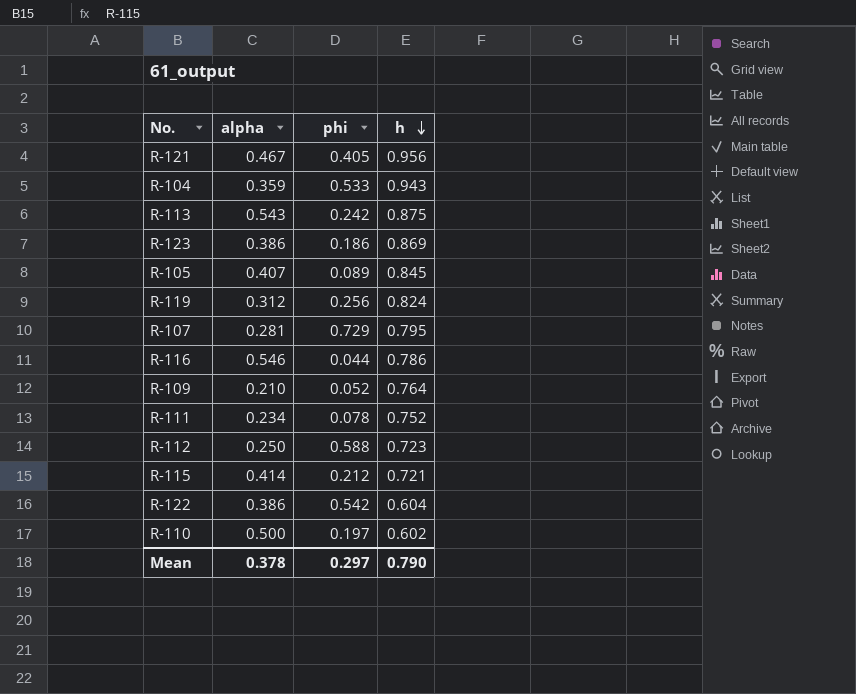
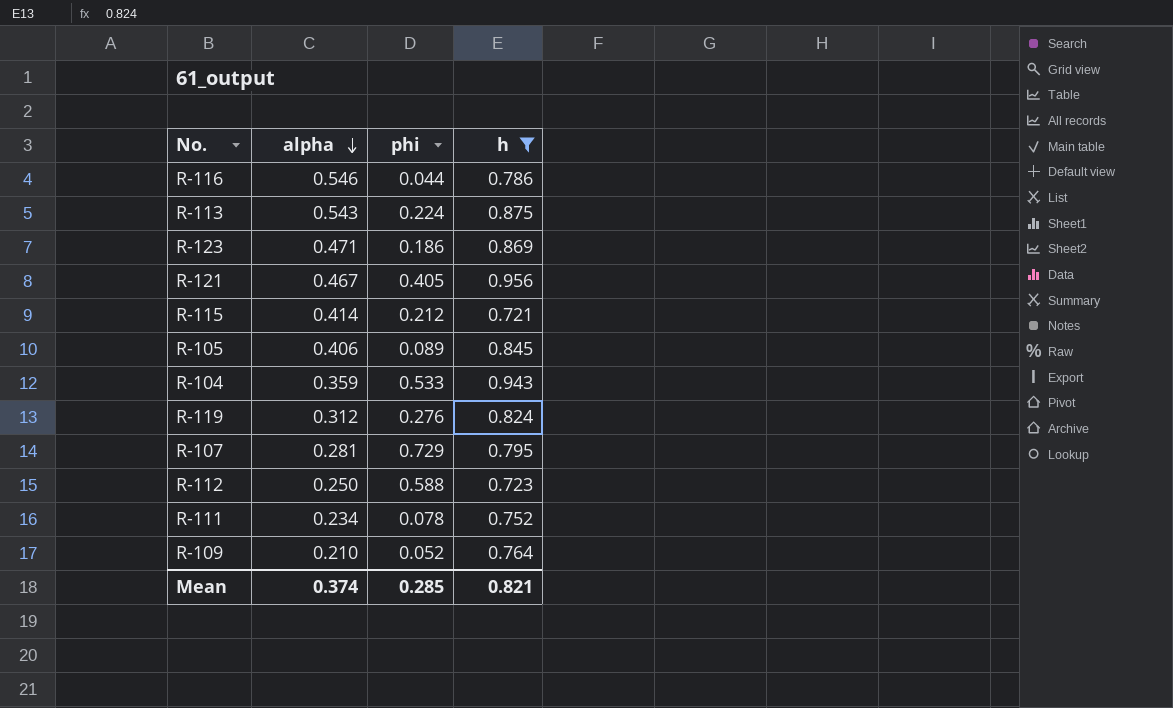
filter: none -> h >= 0.721
row order: h descending -> alpha descending
R-113 | phi: 0.242 -> 0.224
R-123 | alpha: 0.386 -> 0.471
R-105 | alpha: 0.407 -> 0.406
R-119 | phi: 0.256 -> 0.276
Mean | alpha: 0.378 -> 0.374
Mean | phi: 0.297 -> 0.285
Mean | h: 0.790 -> 0.821

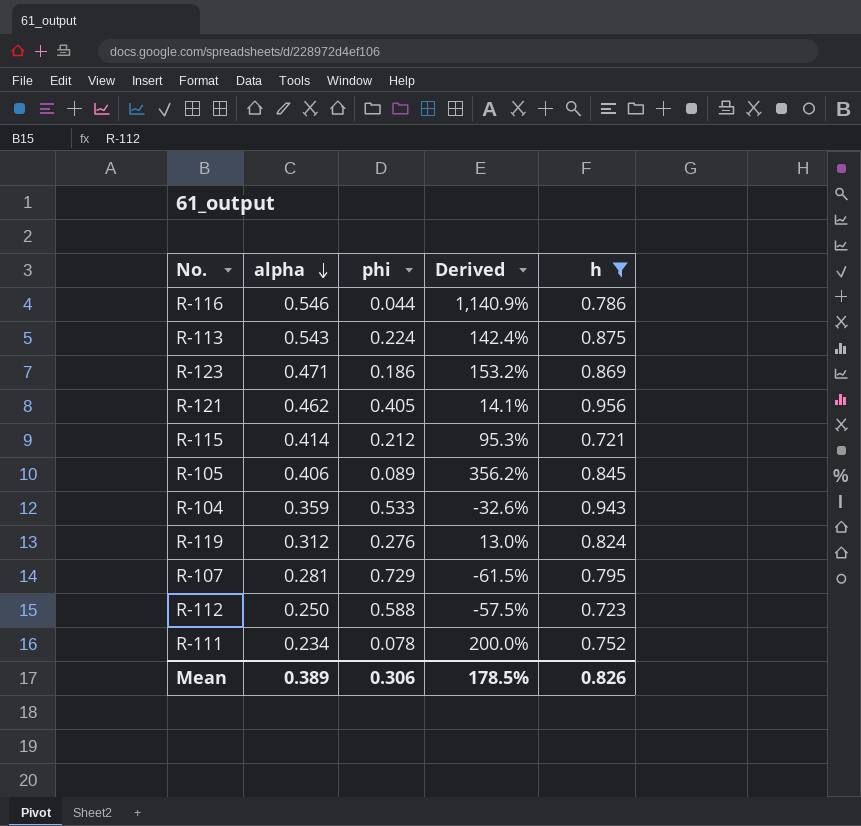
column Derived | formula: none -> ([alpha] - [phi]) / [phi]
row R-109: 0.210 | 0.052 | 0.764 -> none
R-121 | alpha: 0.467 -> 0.462
Mean | alpha: 0.374 -> 0.389
Mean | phi: 0.285 -> 0.306
Mean | h: 0.821 -> 0.826

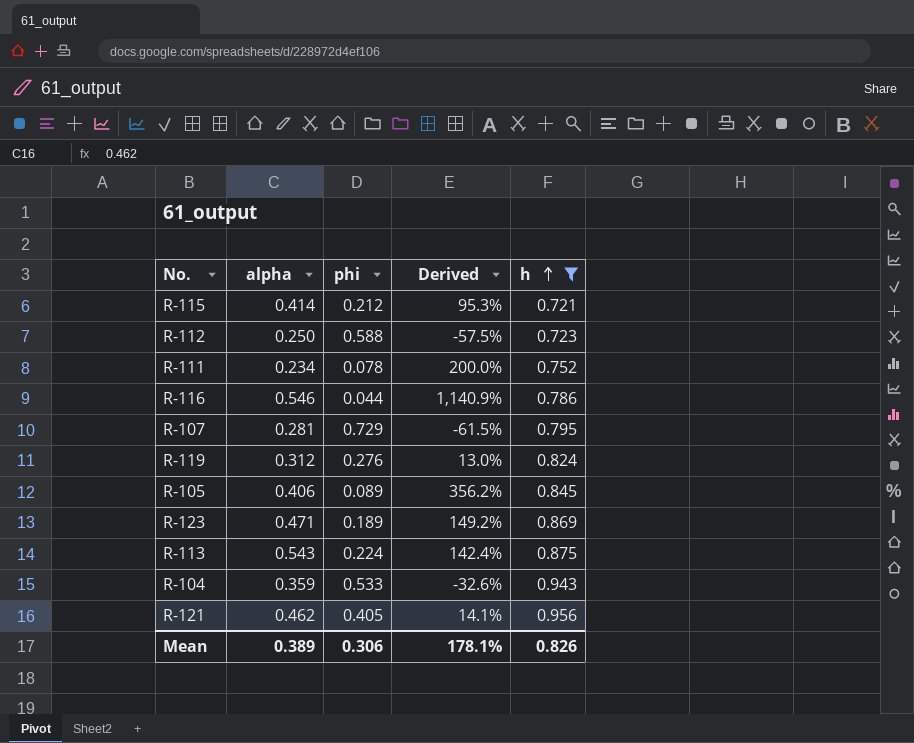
row order: alpha descending -> h ascending
R-123 | phi: 0.186 -> 0.189
R-123 | Derived: 153.2% -> 149.2%
Mean | Derived: 178.5% -> 178.1%

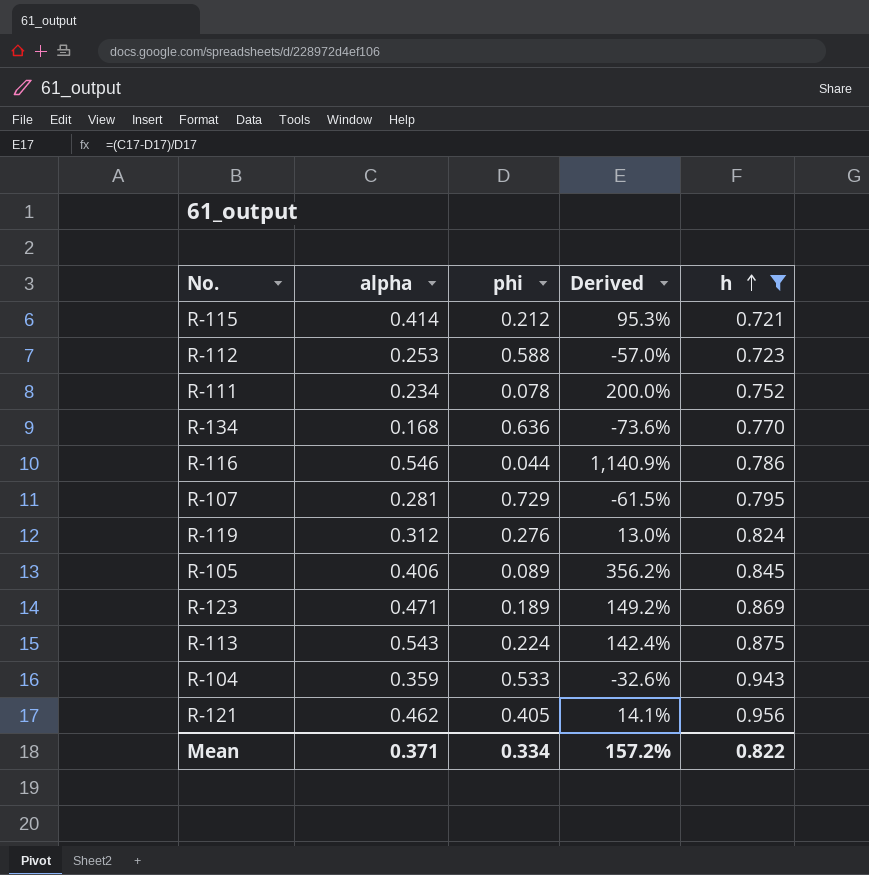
R-112 | alpha: 0.250 -> 0.253
R-112 | Derived: -57.5% -> -57.0%
row R-134: none -> 0.168 | 0.636 | -73.6% | 0.770
Mean | alpha: 0.389 -> 0.371
Mean | phi: 0.306 -> 0.334
Mean | Derived: 178.1% -> 157.2%
Mean | h: 0.826 -> 0.822

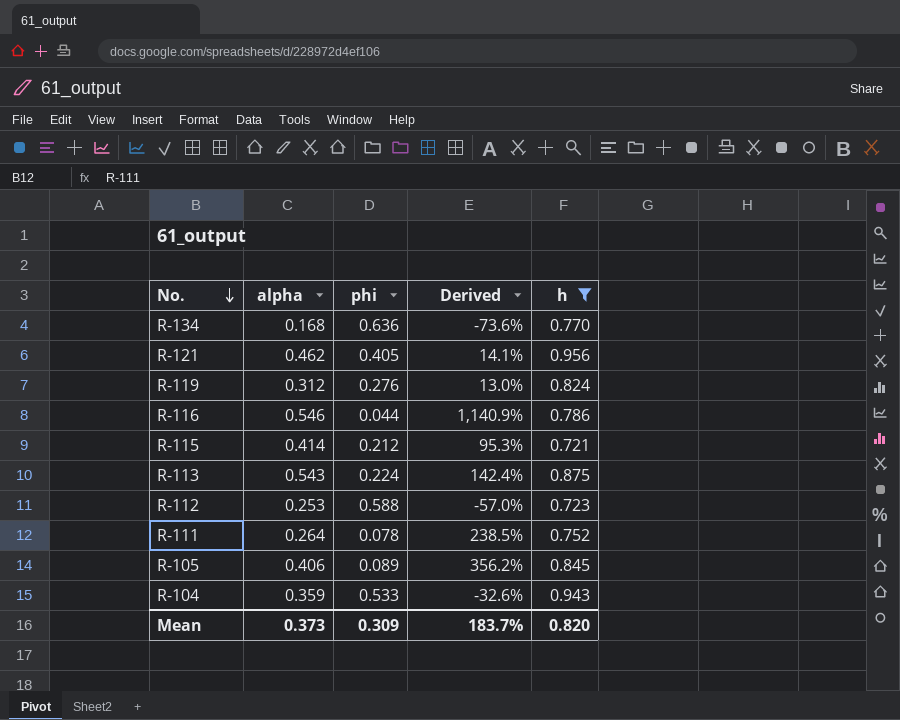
row order: h ascending -> No. descending
row R-107: 0.281 | 0.729 | -61.5% | 0.795 -> none
row R-123: 0.471 | 0.189 | 149.2% | 0.869 -> none
R-111 | alpha: 0.234 -> 0.264
R-111 | Derived: 200.0% -> 238.5%
Mean | alpha: 0.371 -> 0.373
Mean | phi: 0.334 -> 0.309
Mean | Derived: 157.2% -> 183.7%
Mean | h: 0.822 -> 0.820

